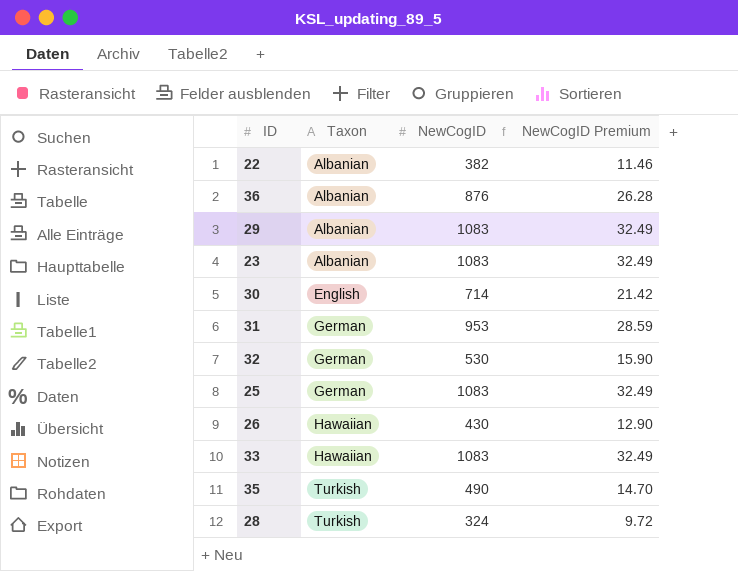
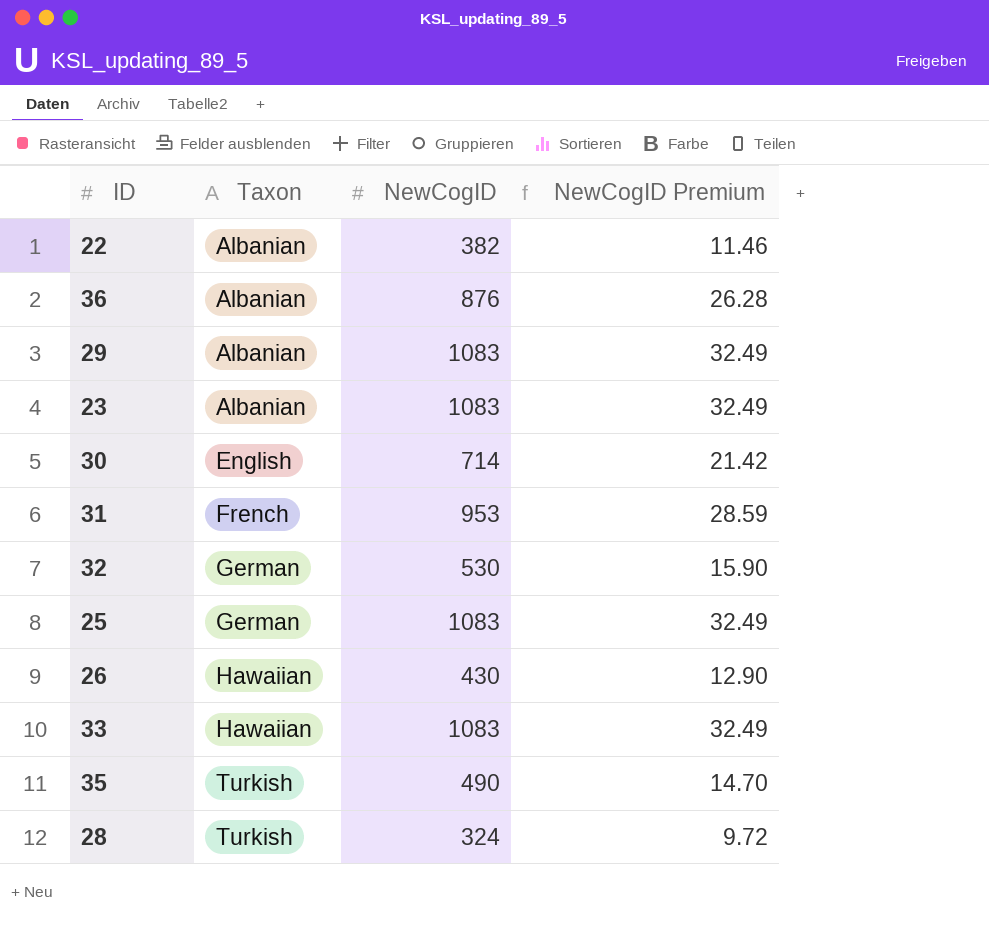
31 | Taxon: German -> French

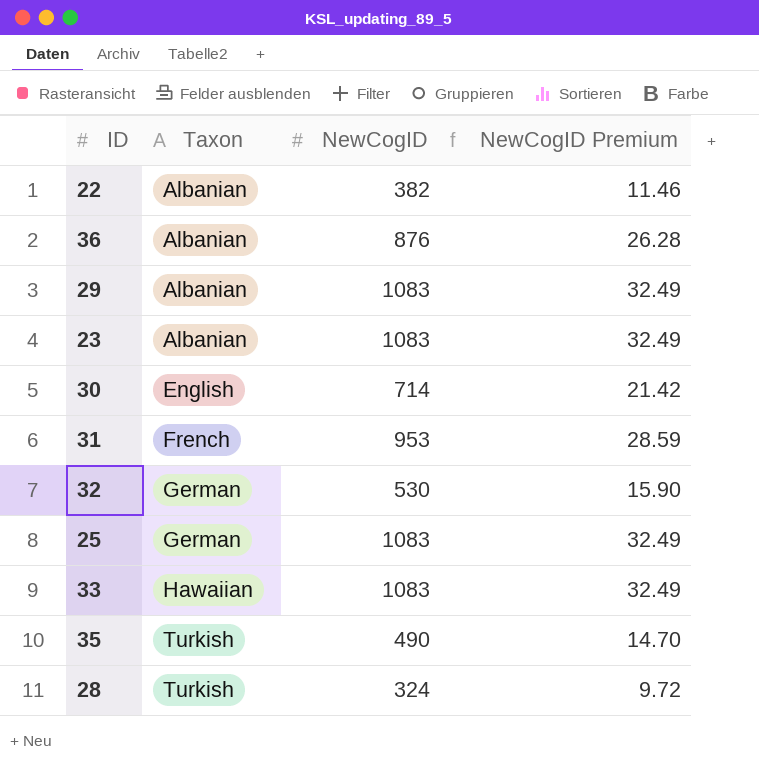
row 26: Hawaiian | 430 | 12.90 -> none

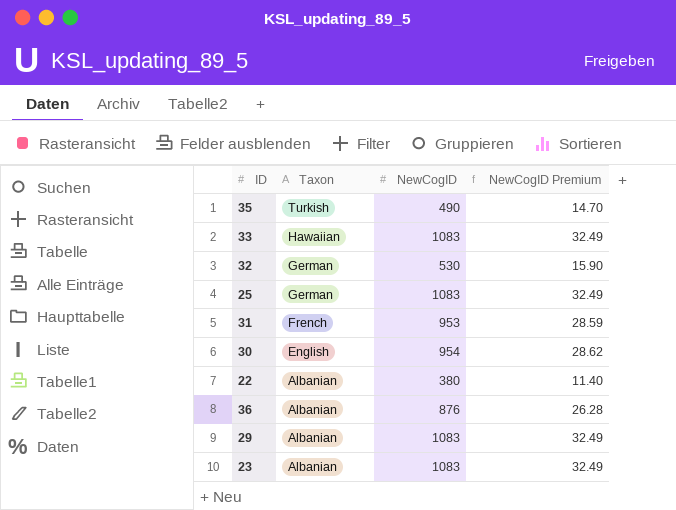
row order: Taxon ascending -> Taxon descending
row 28: Turkish | 324 | 9.72 -> none
30 | NewCogID: 714 -> 954
30 | NewCogID Premium: 21.42 -> 28.62
22 | NewCogID: 382 -> 380
22 | NewCogID Premium: 11.46 -> 11.40

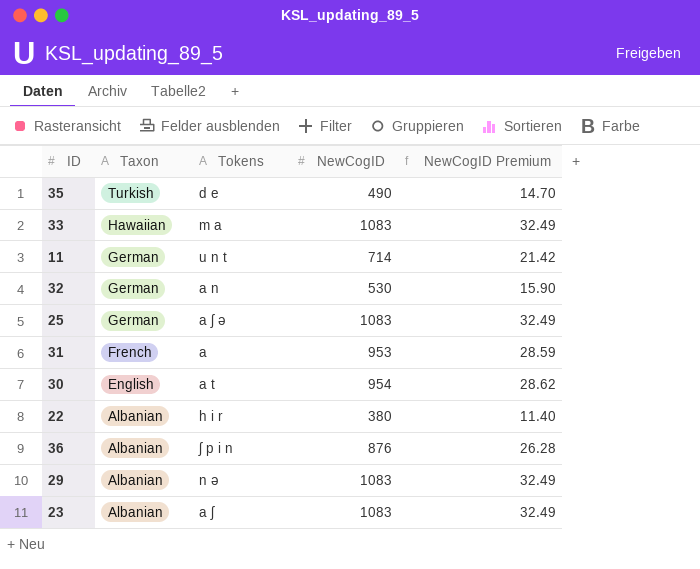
column Tokens | position: none -> 3
row 11: none -> German | u n t | 714 | 21.42

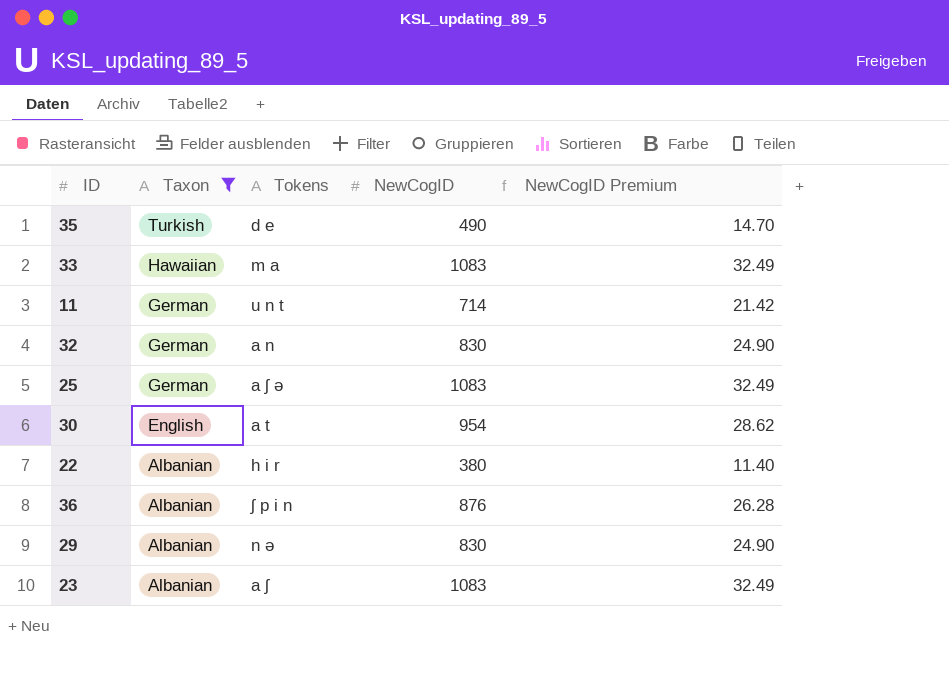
filter: none -> Taxon != French
32 | NewCogID: 530 -> 830
32 | NewCogID Premium: 15.90 -> 24.90
29 | NewCogID: 1083 -> 830
29 | NewCogID Premium: 32.49 -> 24.90

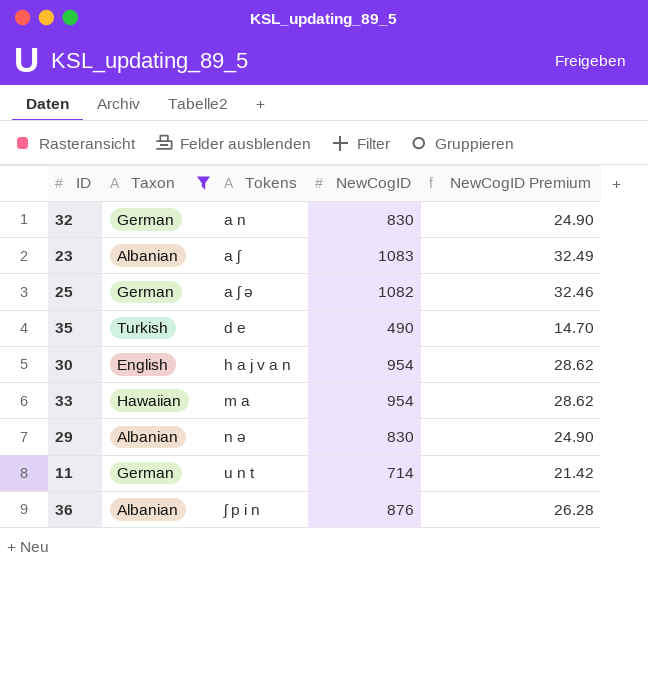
row order: Taxon descending -> Tokens ascending
row 22: Albanian | h i r | 380 | 11.40 -> none
25 | NewCogID: 1083 -> 1082
25 | NewCogID Premium: 32.49 -> 32.46
30 | Tokens: a t -> h a j v a n
33 | NewCogID: 1083 -> 954
33 | NewCogID Premium: 32.49 -> 28.62

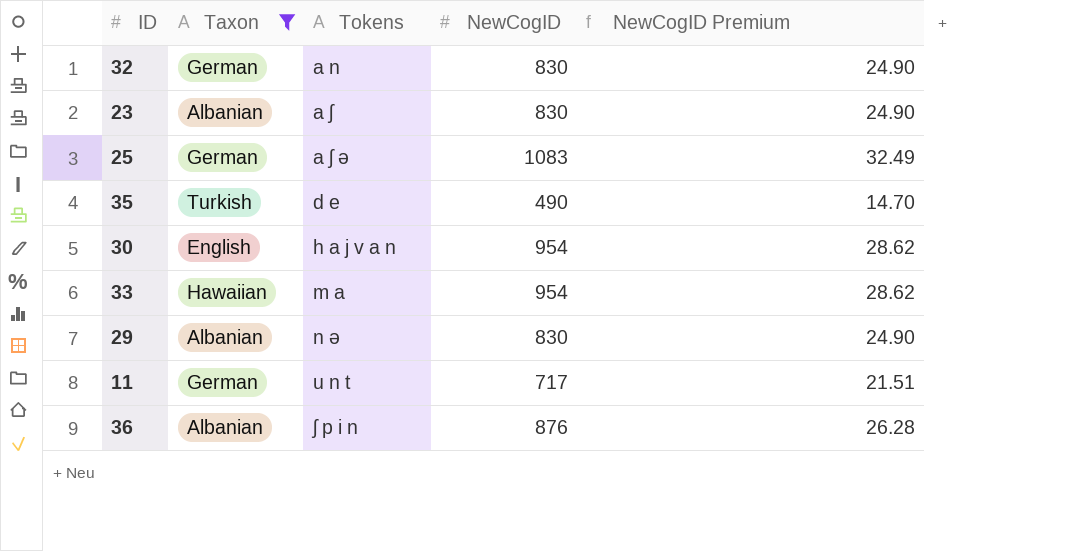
23 | NewCogID: 1083 -> 830
23 | NewCogID Premium: 32.49 -> 24.90
25 | NewCogID: 1082 -> 1083
25 | NewCogID Premium: 32.46 -> 32.49
11 | NewCogID: 714 -> 717
11 | NewCogID Premium: 21.42 -> 21.51

